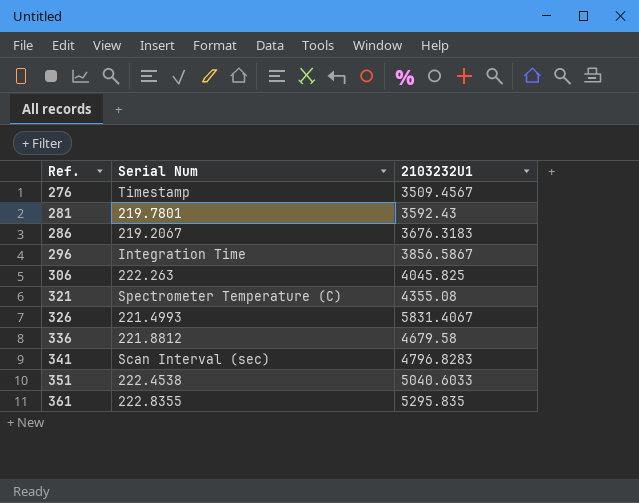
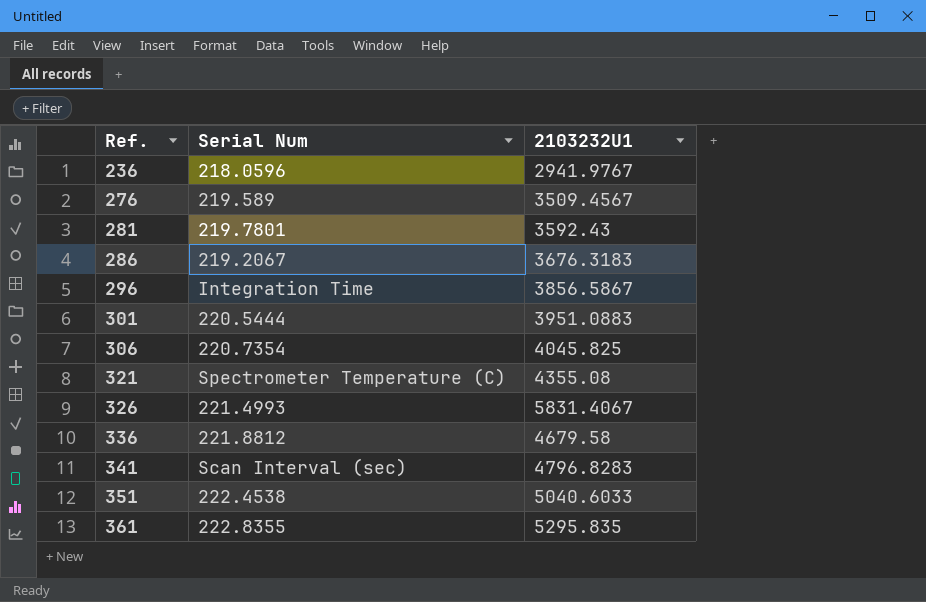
row 236: none -> 218.0596 | 2941.9767
276 | Serial Num: Timestamp -> 219.589
row 301: none -> 220.5444 | 3951.0883
306 | Serial Num: 222.263 -> 220.7354

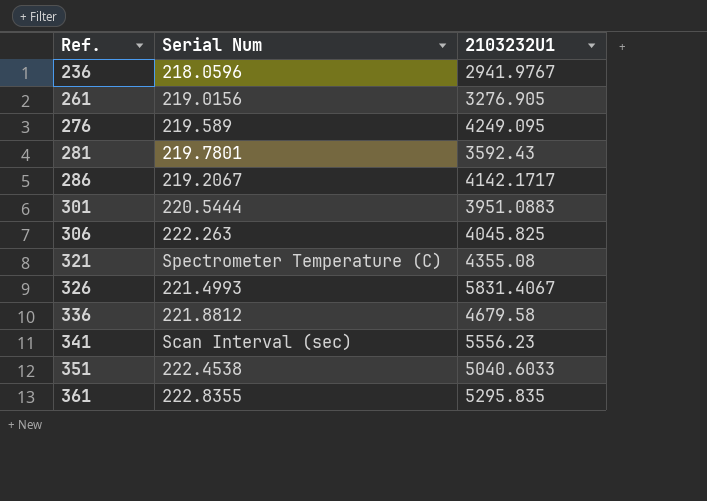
row 296: Integration Time | 3856.5867 -> none
row 261: none -> 219.0156 | 3276.905
276 | 2103232U1: 3509.4567 -> 4249.095
286 | 2103232U1: 3676.3183 -> 4142.1717
306 | Serial Num: 220.7354 -> 222.263
341 | 2103232U1: 4796.8283 -> 5556.23

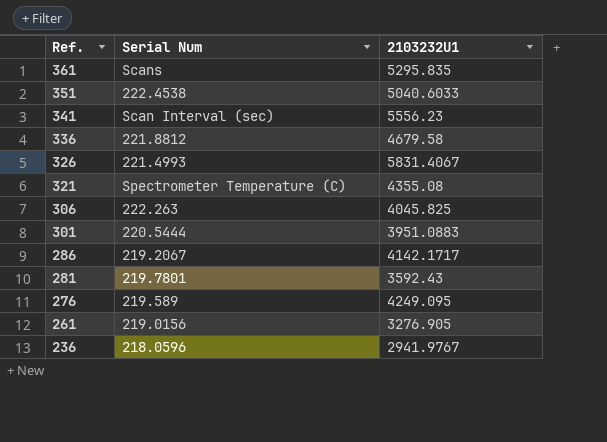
row order: Ref. ascending -> Ref. descending
361 | Serial Num: 222.8355 -> Scans

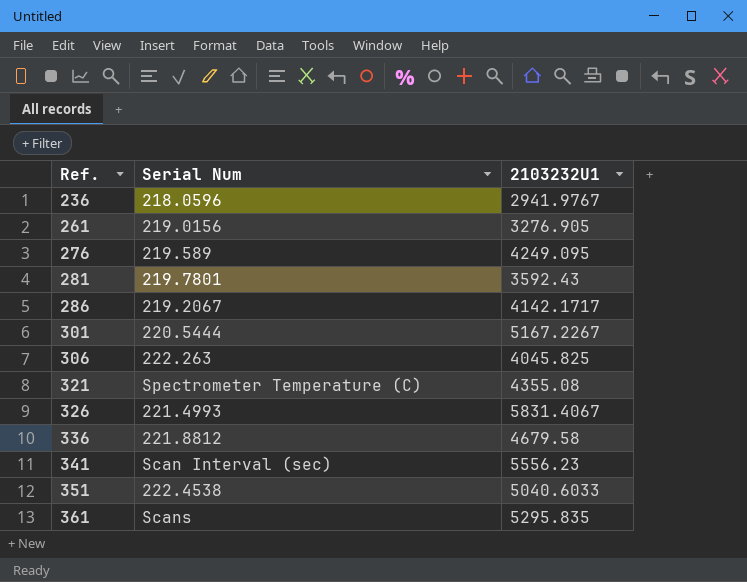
row order: Ref. descending -> Ref. ascending
301 | 2103232U1: 3951.0883 -> 5167.2267

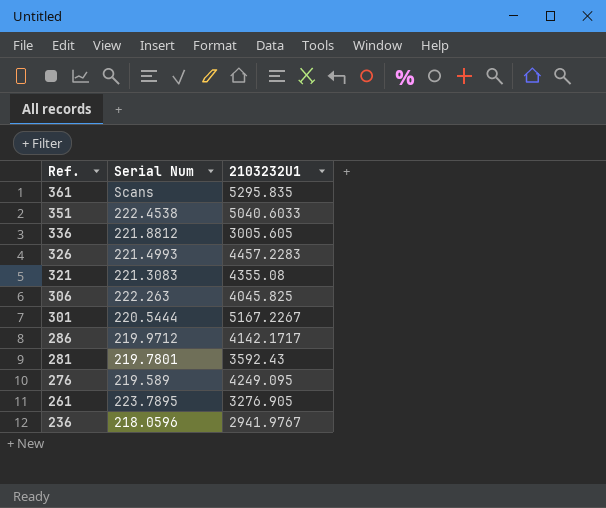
row order: Ref. ascending -> Ref. descending
row 341: Scan Interval (sec) | 5556.23 -> none
336 | 2103232U1: 4679.58 -> 3005.605
326 | 2103232U1: 5831.4067 -> 4457.2283
321 | Serial Num: Spectrometer Temperature (C) -> 221.3083
286 | Serial Num: 219.2067 -> 219.9712
261 | Serial Num: 219.0156 -> 223.7895

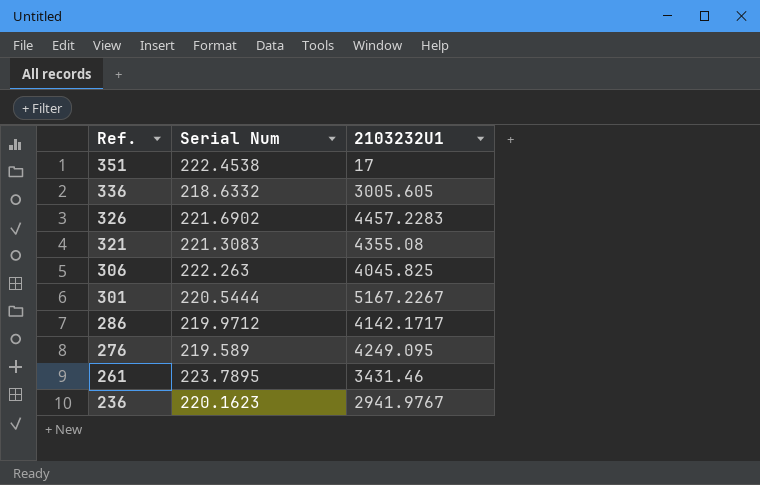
row 361: Scans | 5295.835 -> none
row 281: 219.7801 | 3592.43 -> none
351 | 2103232U1: 5040.6033 -> 17
336 | Serial Num: 221.8812 -> 218.6332
326 | Serial Num: 221.4993 -> 221.6902
261 | 2103232U1: 3276.905 -> 3431.46
236 | Serial Num: 218.0596 -> 220.1623

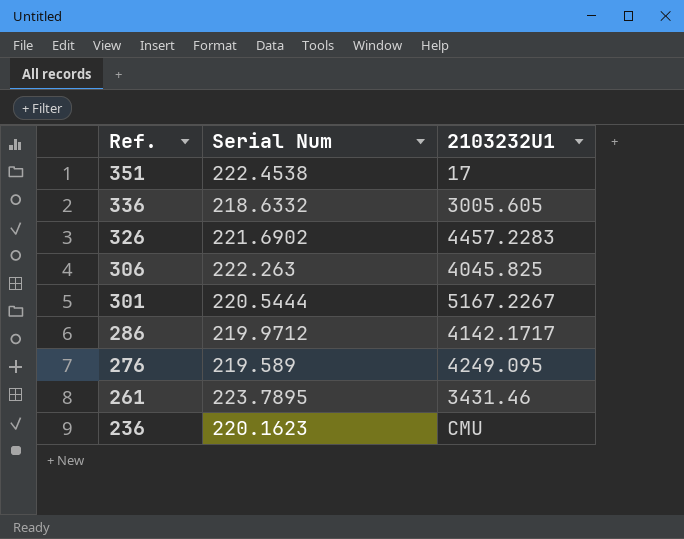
row 321: 221.3083 | 4355.08 -> none
236 | 2103232U1: 2941.9767 -> CMU

